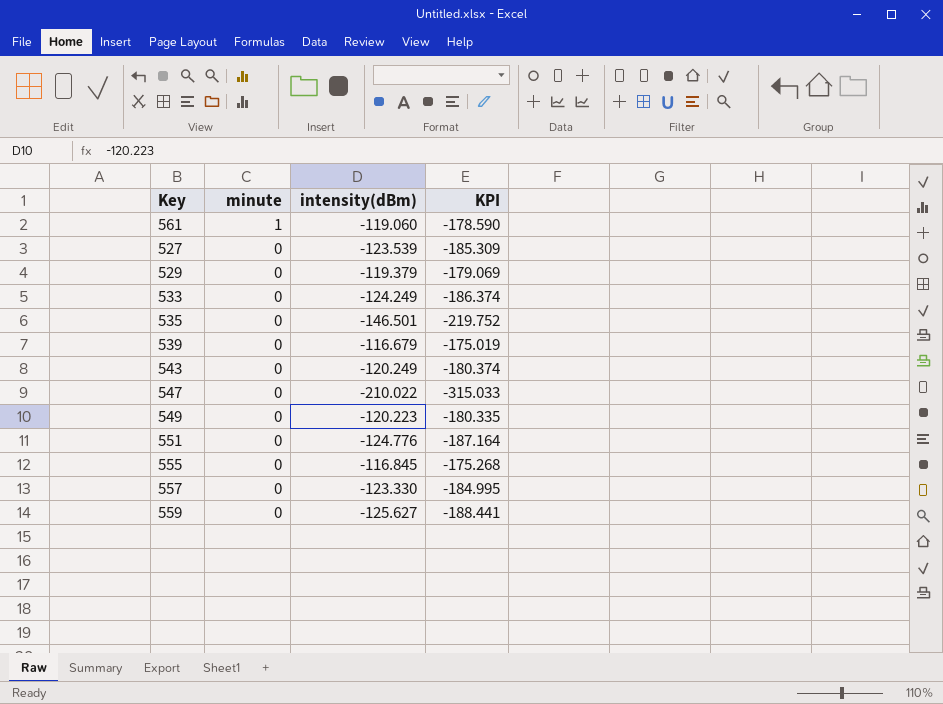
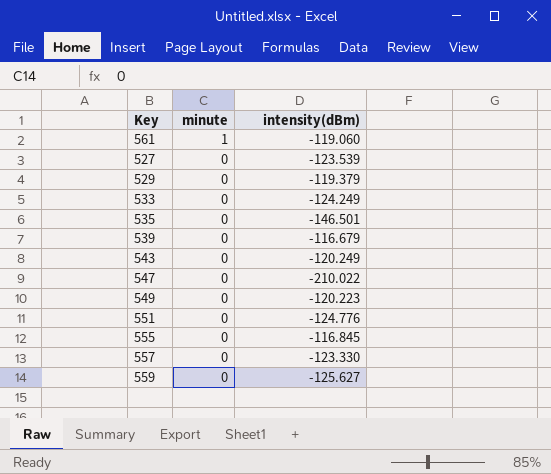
column KPI | formula: [intensity(dBm)] * 1.5 -> none

